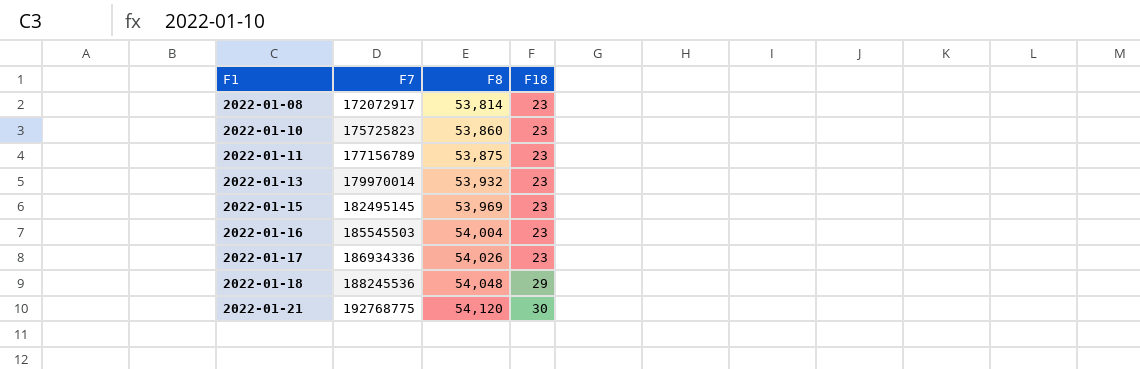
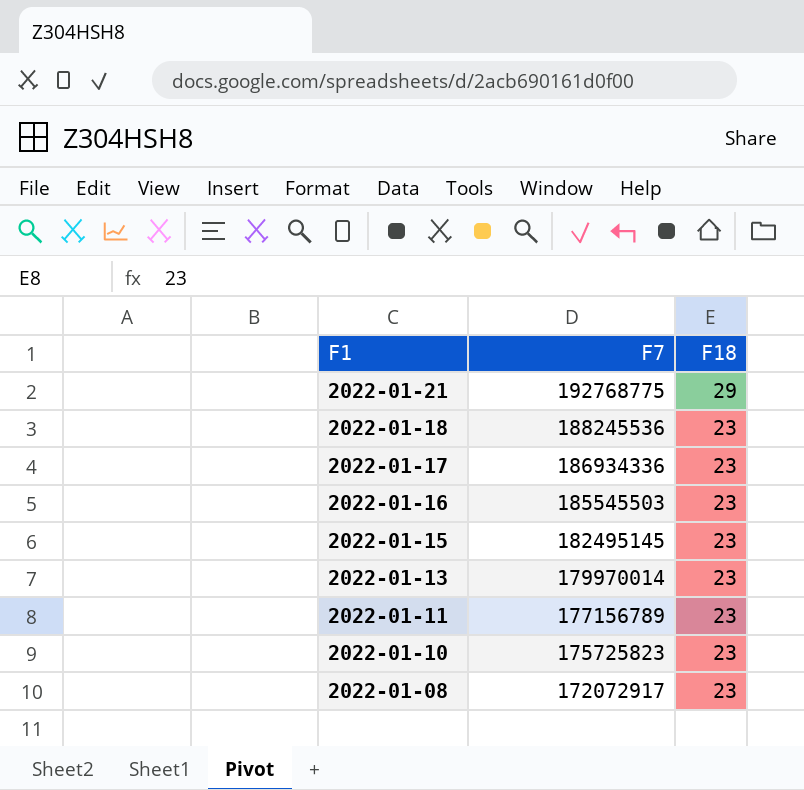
row order: F1 ascending -> F1 descending
column F8 | position: 3 -> none
2022-01-21 | F18: 30 -> 29
2022-01-18 | F18: 29 -> 23

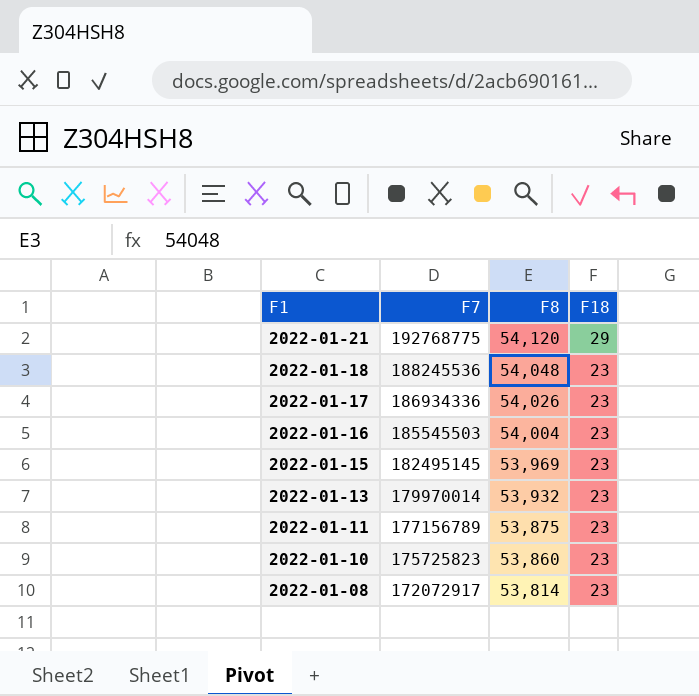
column F8 | position: none -> 3

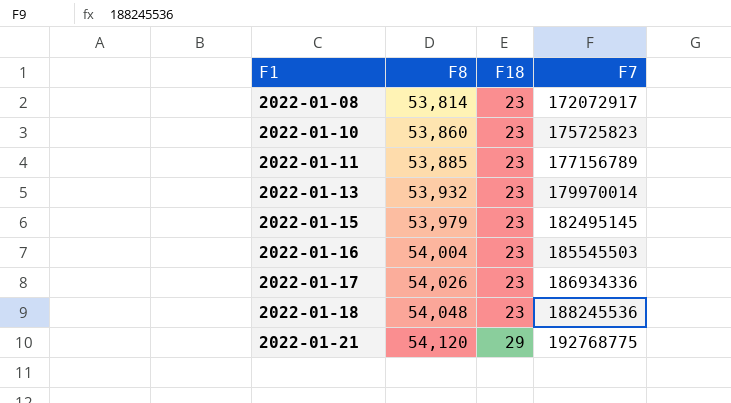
row order: F1 descending -> F1 ascending
column F7 | position: 2 -> 4
2022-01-11 | F8: 53,875 -> 53,885
2022-01-15 | F8: 53,969 -> 53,979

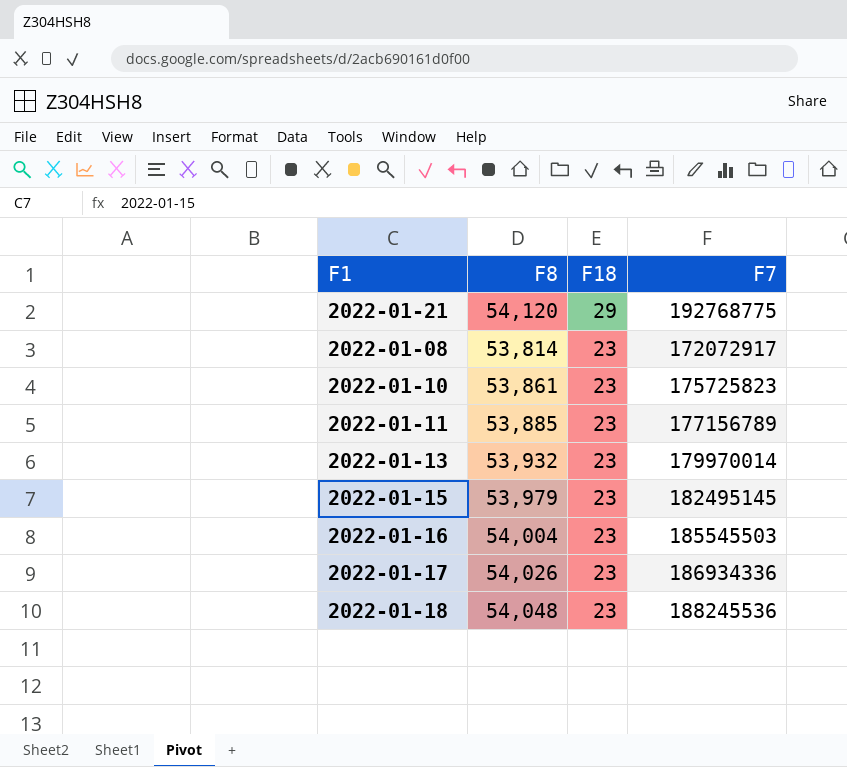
row order: F1 ascending -> F18 descending
2022-01-10 | F8: 53,860 -> 53,861

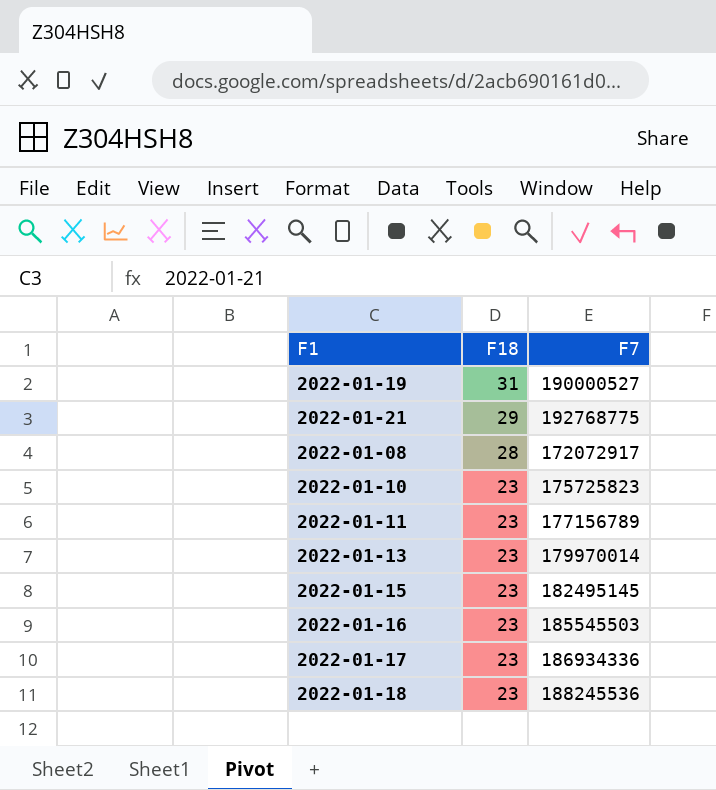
column F8 | position: 2 -> none
row 2022-01-19: none -> 31 | 190000527
2022-01-08 | F18: 23 -> 28

